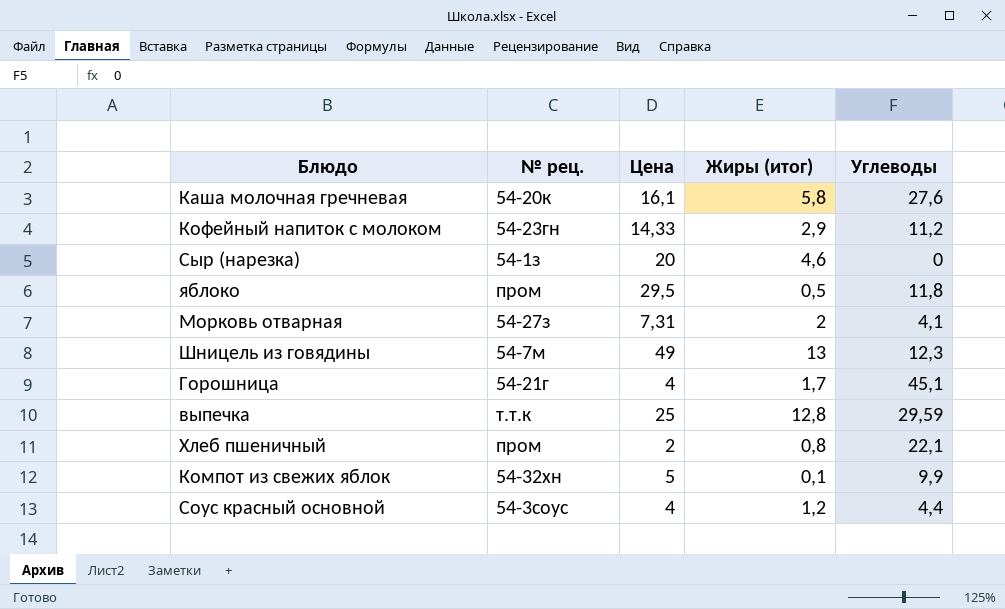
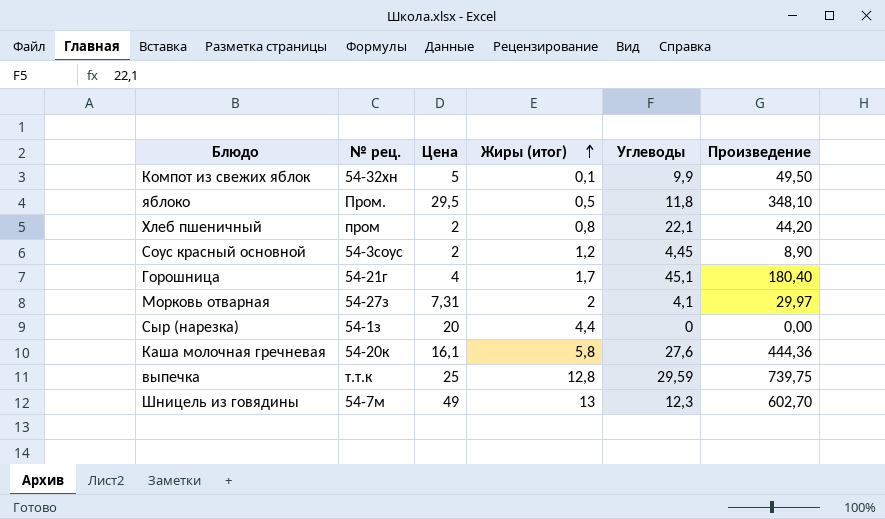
row order: none -> Жиры (итог) ascending
column Произведение | formula: none -> [Цена] * [Углеводы]
row Кофейный напиток с молоком: 54-23гн | 14,33 | 2,9 | 11,2 -> none
яблоко | № рец.: пром -> Пром.
Соус красный основной | Цена: 4 -> 2
Соус красный основной | Углеводы: 4,4 -> 4,45
Сыр (нарезка) | Жиры (итог): 4,6 -> 4,4

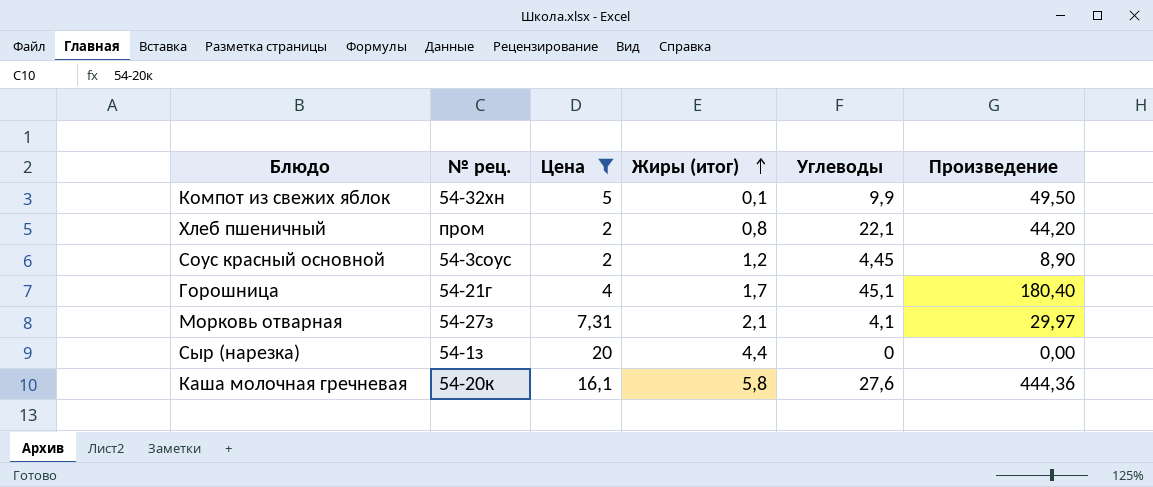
filter: none -> Цена <= 20
Морковь отварная | Жиры (итог): 2 -> 2,1

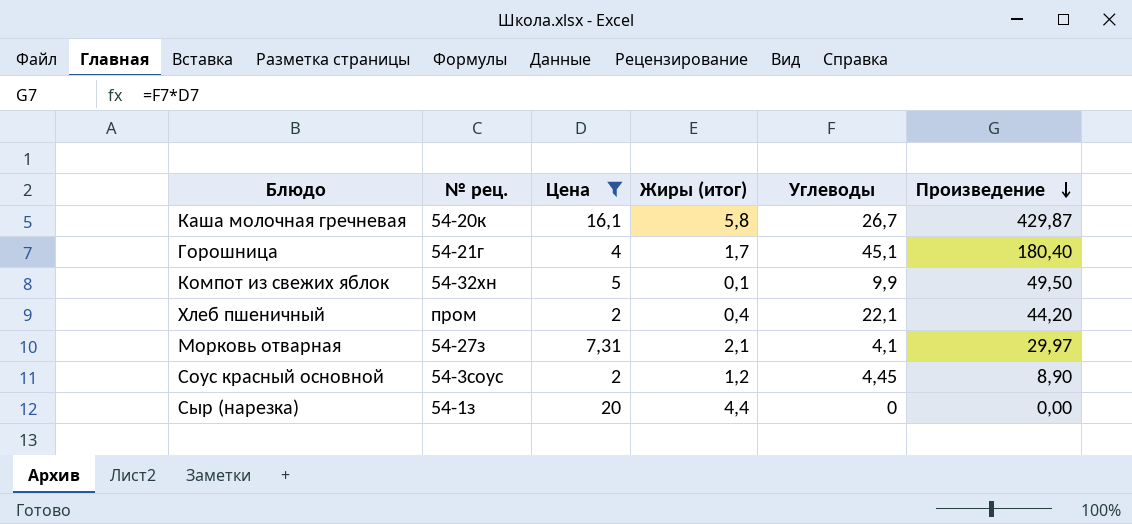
row order: Жиры (итог) ascending -> Произведение descending
Каша молочная гречневая | Углеводы: 27,6 -> 26,7
Каша молочная гречневая | Произведение: 444,36 -> 429,87
Хлеб пшеничный | Жиры (итог): 0,8 -> 0,4

